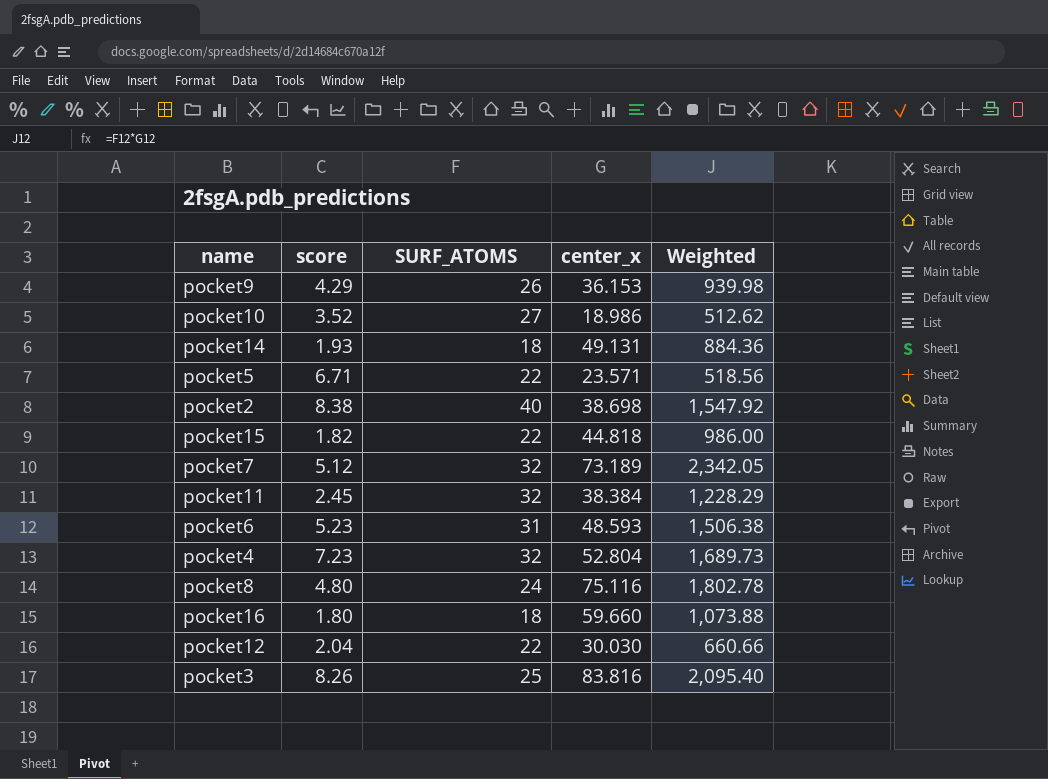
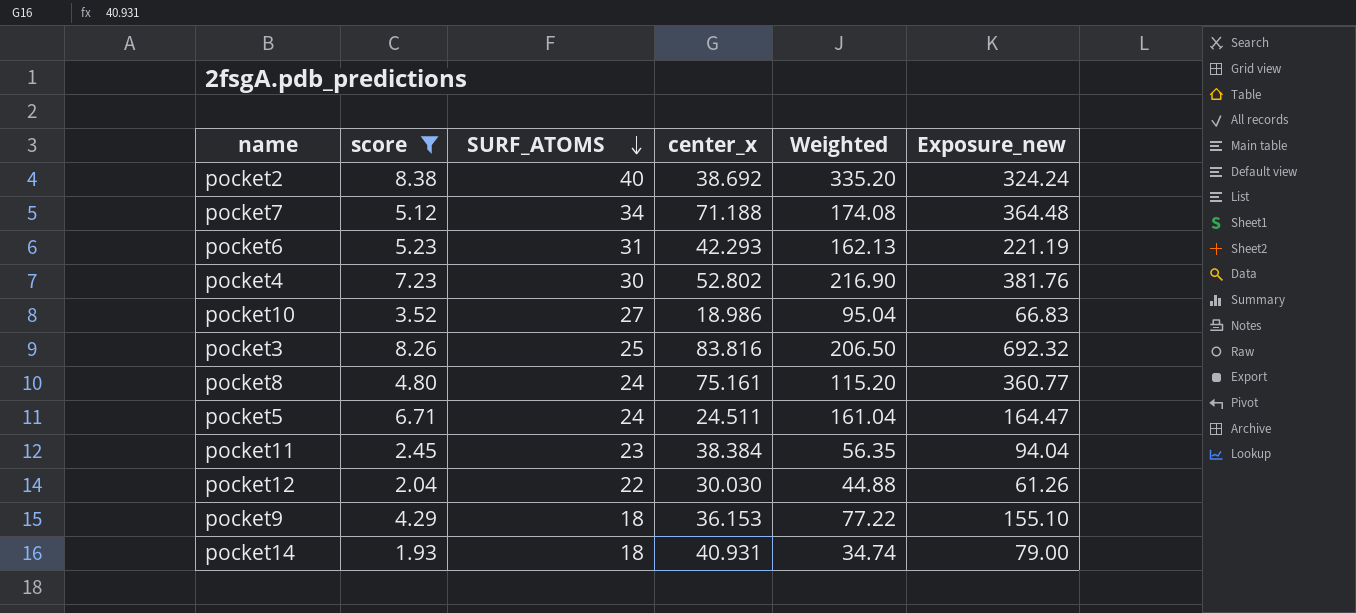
filter: none -> score >= 1.93
row order: none -> SURF_ATOMS descending
column Weighted | formula: [SURF_ATOMS] * [center_x] -> [score] * [SURF_ATOMS]
column Exposure_new | formula: none -> [score] * [center_x]
pocket2 | center_x: 38.698 -> 38.692
pocket7 | SURF_ATOMS: 32 -> 34
pocket7 | center_x: 73.189 -> 71.188
pocket6 | center_x: 48.593 -> 42.293
pocket4 | SURF_ATOMS: 32 -> 30
pocket4 | center_x: 52.804 -> 52.802
pocket8 | center_x: 75.116 -> 75.161
pocket5 | SURF_ATOMS: 22 -> 24
pocket5 | center_x: 23.571 -> 24.511
pocket11 | SURF_ATOMS: 32 -> 23
pocket9 | SURF_ATOMS: 26 -> 18
pocket14 | center_x: 49.131 -> 40.931

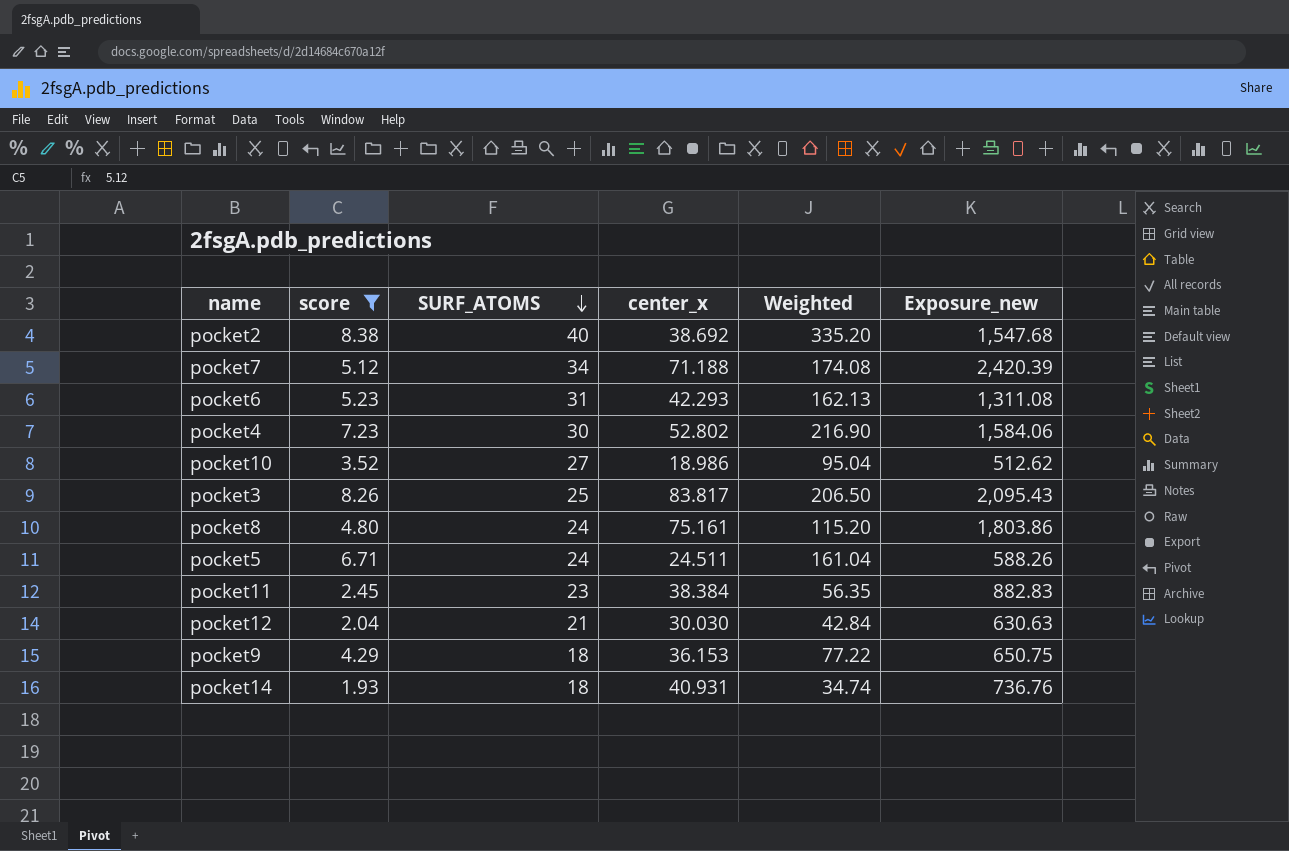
column Exposure_new | formula: [score] * [center_x] -> [SURF_ATOMS] * [center_x]
pocket3 | center_x: 83.816 -> 83.817
pocket12 | SURF_ATOMS: 22 -> 21
pocket12 | Weighted: 44.88 -> 42.84

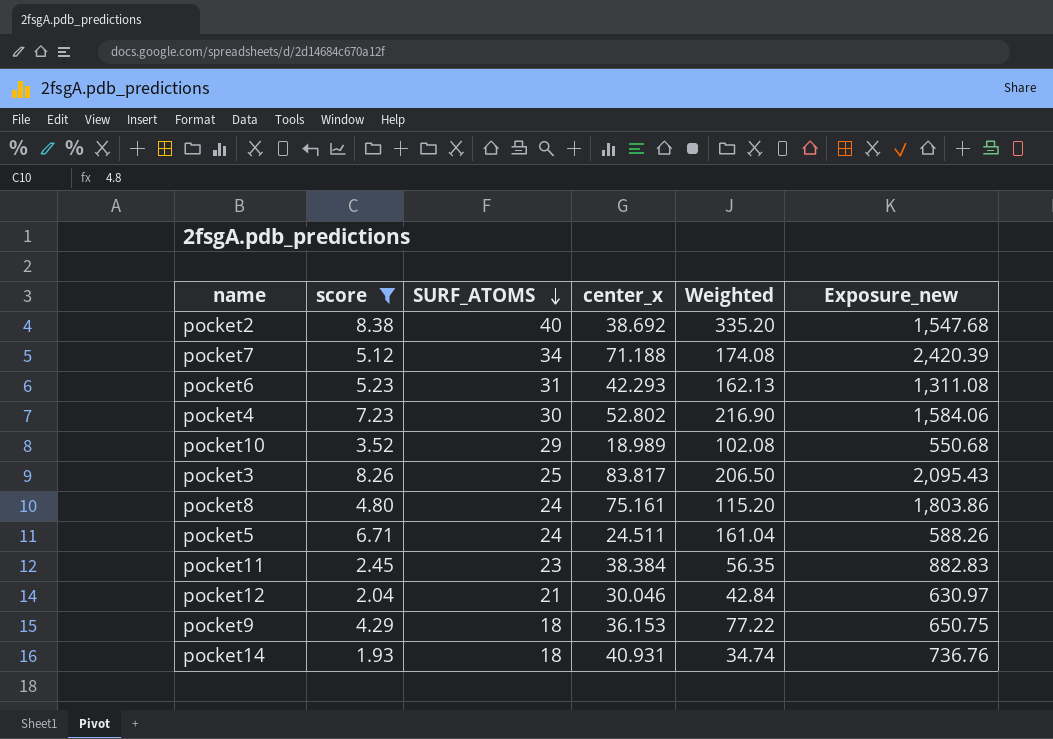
pocket10 | SURF_ATOMS: 27 -> 29
pocket10 | center_x: 18.986 -> 18.989
pocket10 | Weighted: 95.04 -> 102.08
pocket10 | Exposure_new: 512.62 -> 550.68
pocket12 | center_x: 30.030 -> 30.046
pocket12 | Exposure_new: 630.63 -> 630.97

